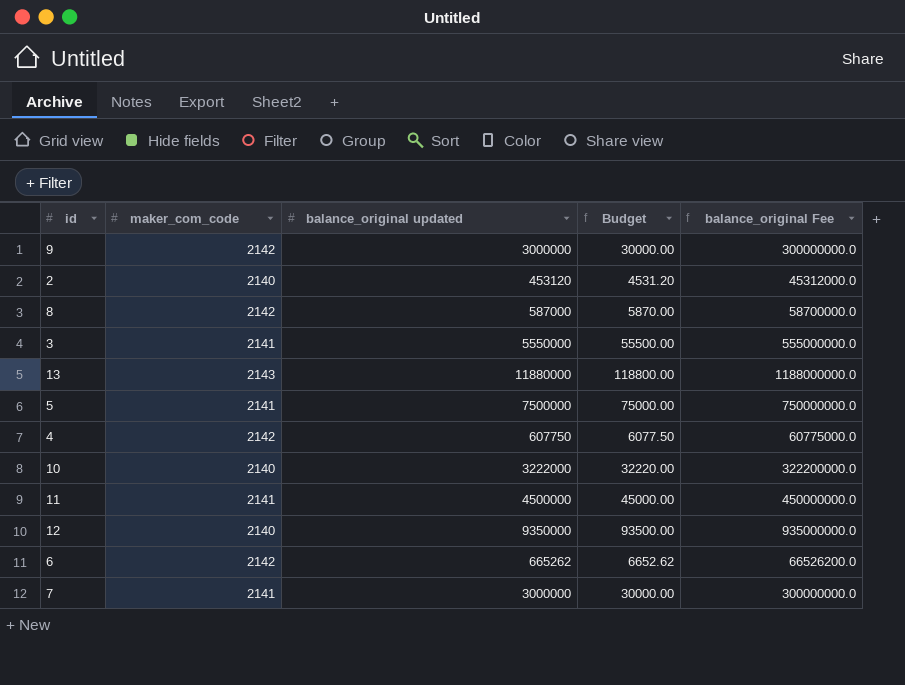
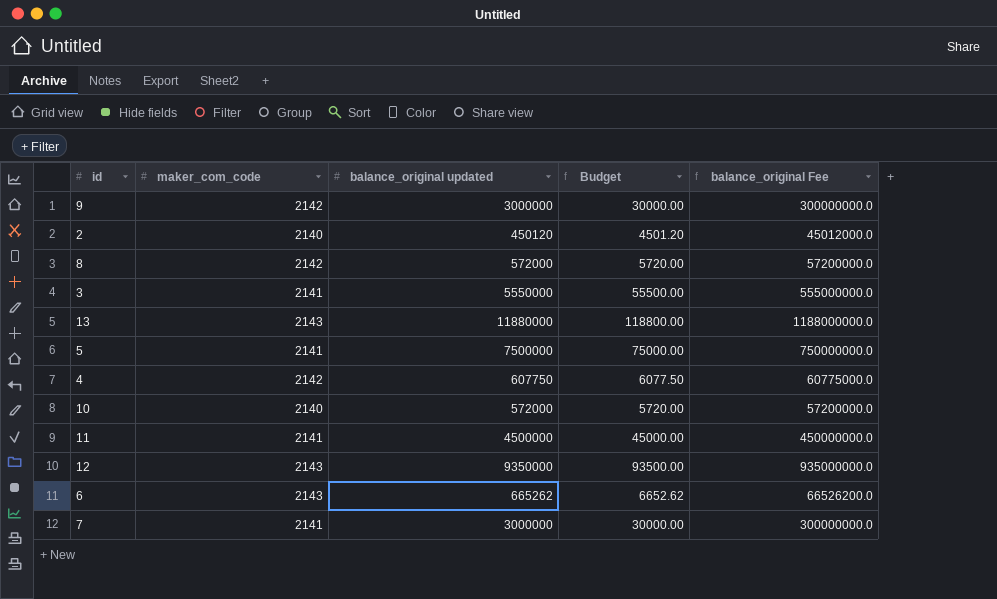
2 | balance_original updated: 453120 -> 450120
2 | Budget: 4531.20 -> 4501.20
2 | balance_original Fee: 45312000.0 -> 45012000.0
8 | balance_original updated: 587000 -> 572000
8 | Budget: 5870.00 -> 5720.00
8 | balance_original Fee: 58700000.0 -> 57200000.0
10 | balance_original updated: 3222000 -> 572000
10 | Budget: 32220.00 -> 5720.00
10 | balance_original Fee: 322200000.0 -> 57200000.0
12 | maker_com_code: 2140 -> 2143
6 | maker_com_code: 2142 -> 2143

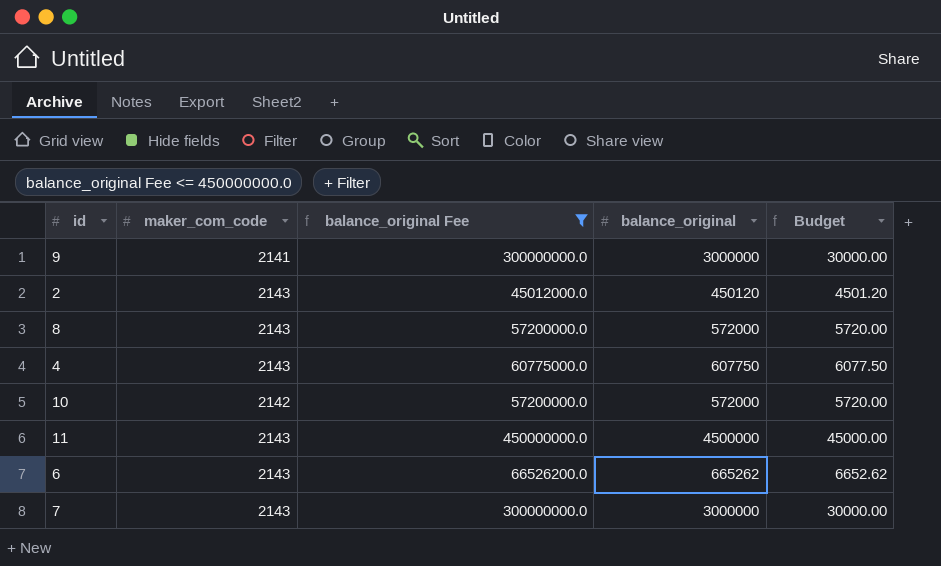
filter: none -> balance_original Fee <= 450000000.0
column balance_original Fee | position: 5 -> 3
column name: balance_original updated -> balance_original
9 | maker_com_code: 2142 -> 2141
2 | maker_com_code: 2140 -> 2143
8 | maker_com_code: 2142 -> 2143
4 | maker_com_code: 2142 -> 2143
10 | maker_com_code: 2140 -> 2142
11 | maker_com_code: 2141 -> 2143
7 | maker_com_code: 2141 -> 2143

